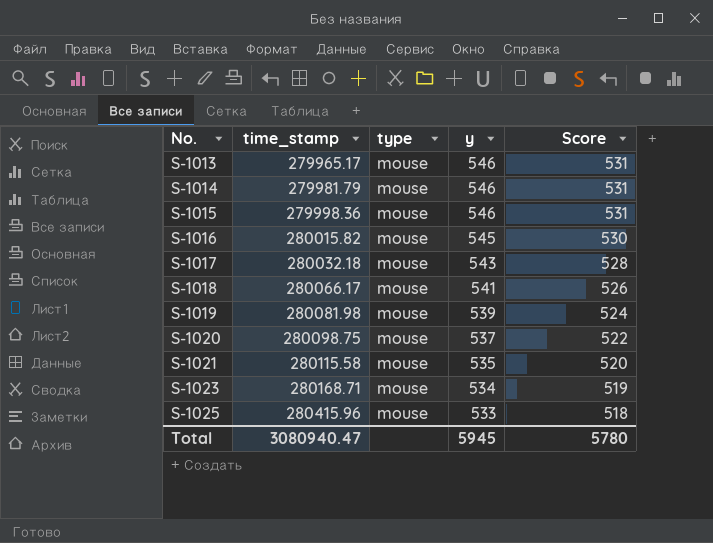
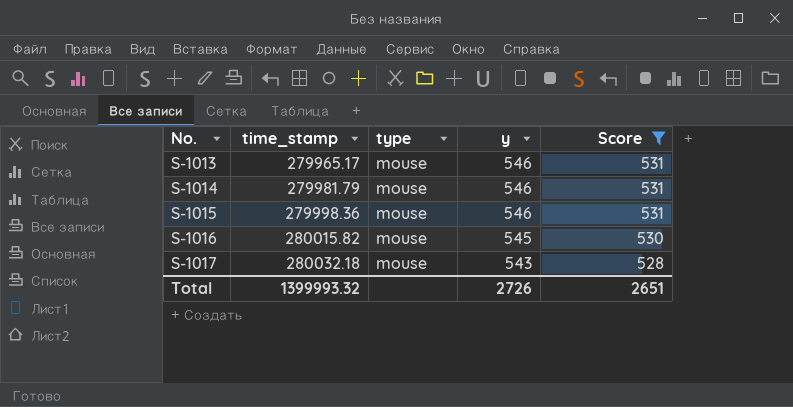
filter: none -> Score >= 528
Total | time_stamp: 3080940.47 -> 1399993.32
Total | y: 5945 -> 2726
Total | Score: 5780 -> 2651

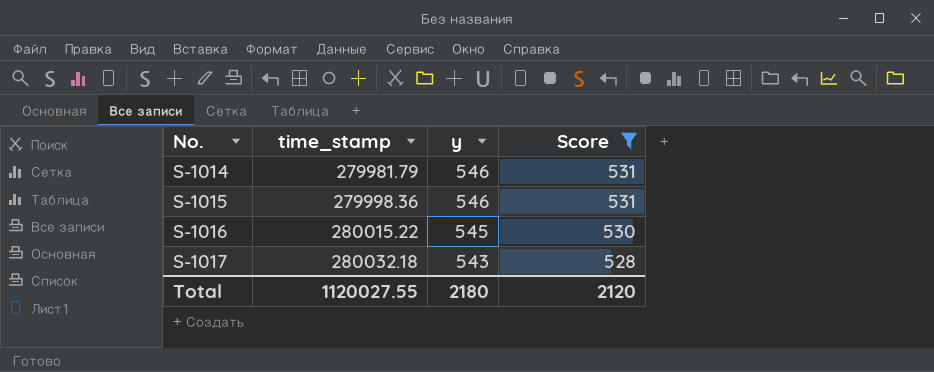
column type | position: 3 -> none
row S-1013: 279965.17 | mouse | 546 | 531 -> none
S-1016 | time_stamp: 280015.82 -> 280015.22
Total | time_stamp: 1399993.32 -> 1120027.55
Total | y: 2726 -> 2180
Total | Score: 2651 -> 2120

